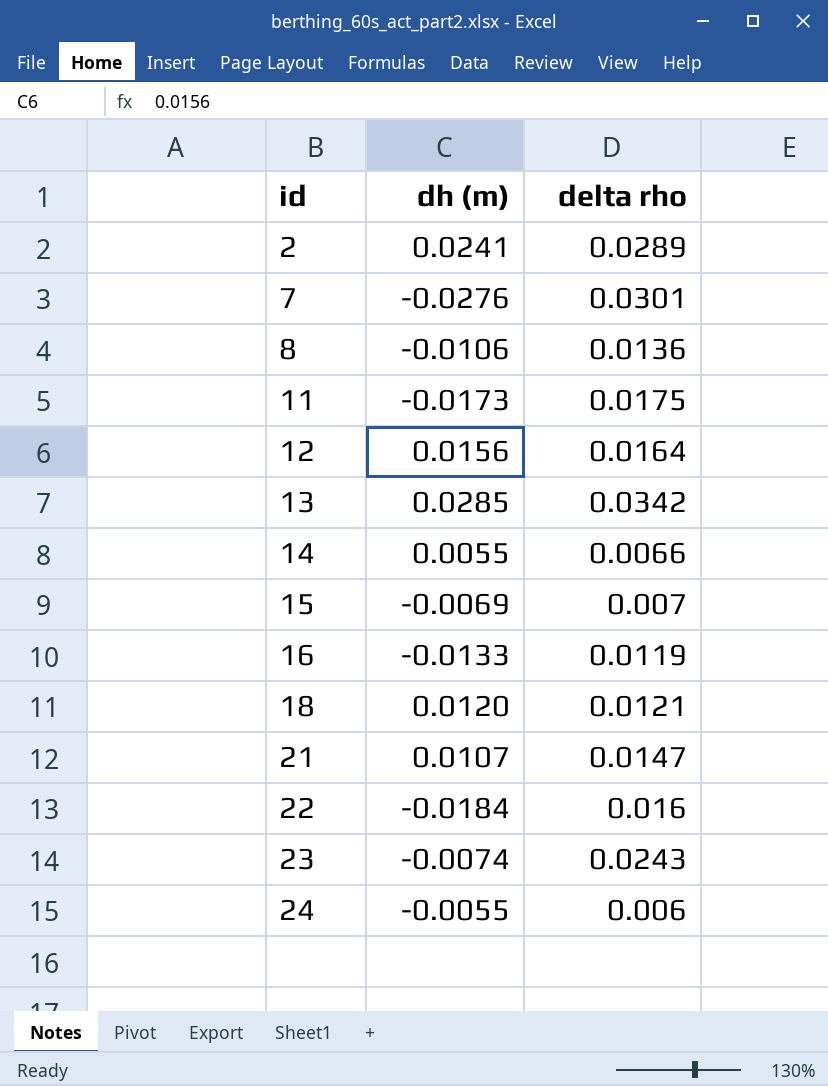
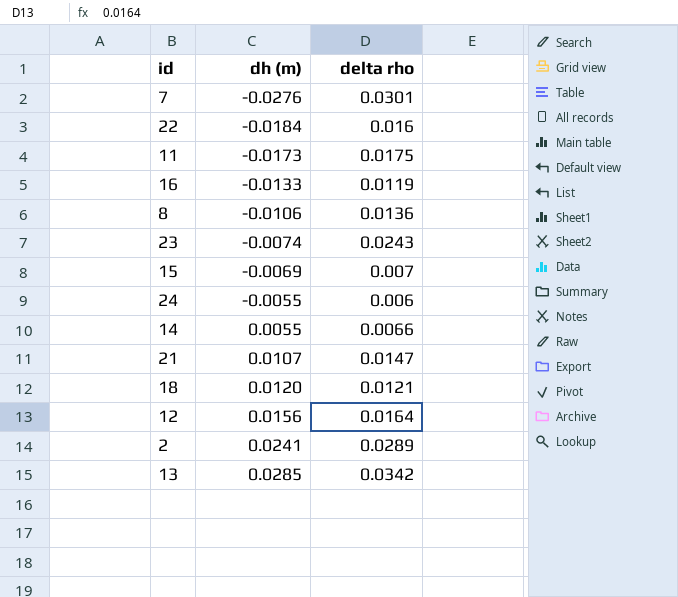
row order: id ascending -> dh (m) ascending

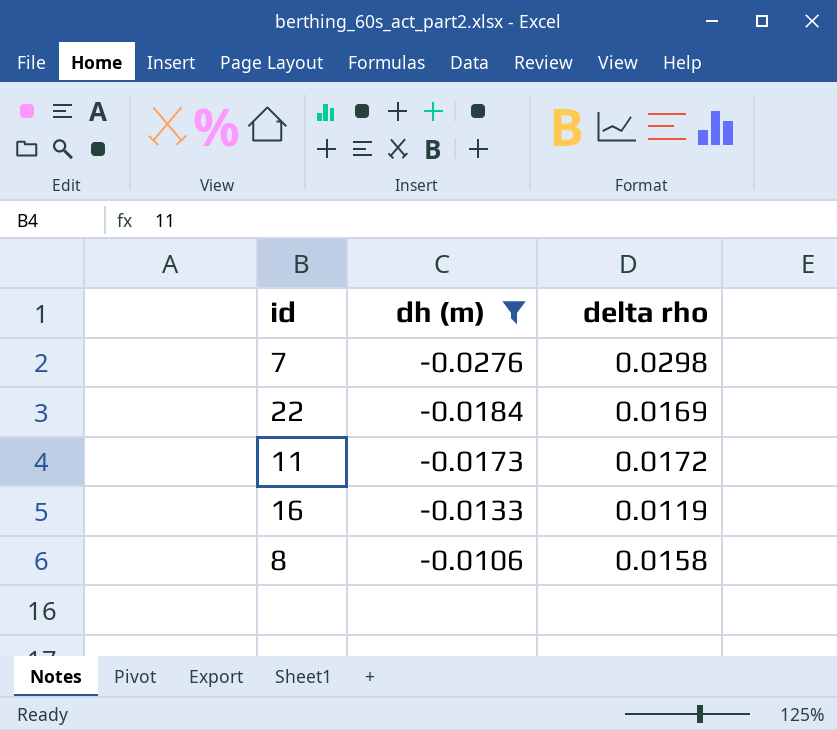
filter: none -> dh (m) <= -0.0106
7 | delta rho: 0.0301 -> 0.0298
22 | delta rho: 0.016 -> 0.0169
11 | delta rho: 0.0175 -> 0.0172
8 | delta rho: 0.0136 -> 0.0158

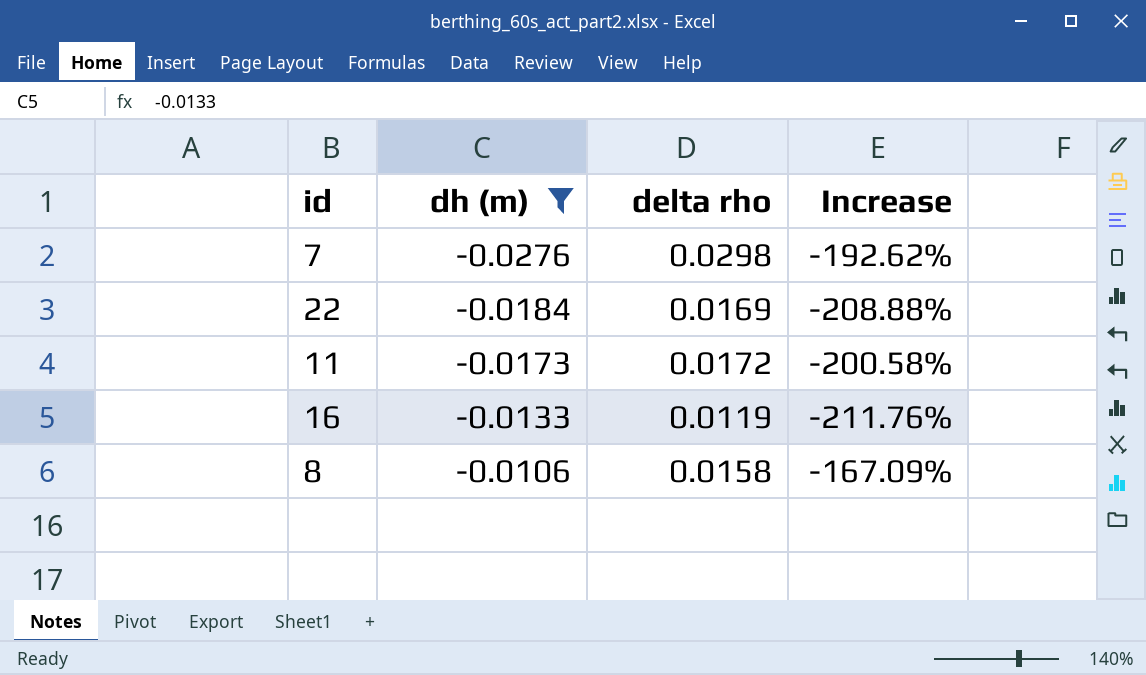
column Increase | formula: none -> ([dh (m)] - [delta rho]) / [delta rho]

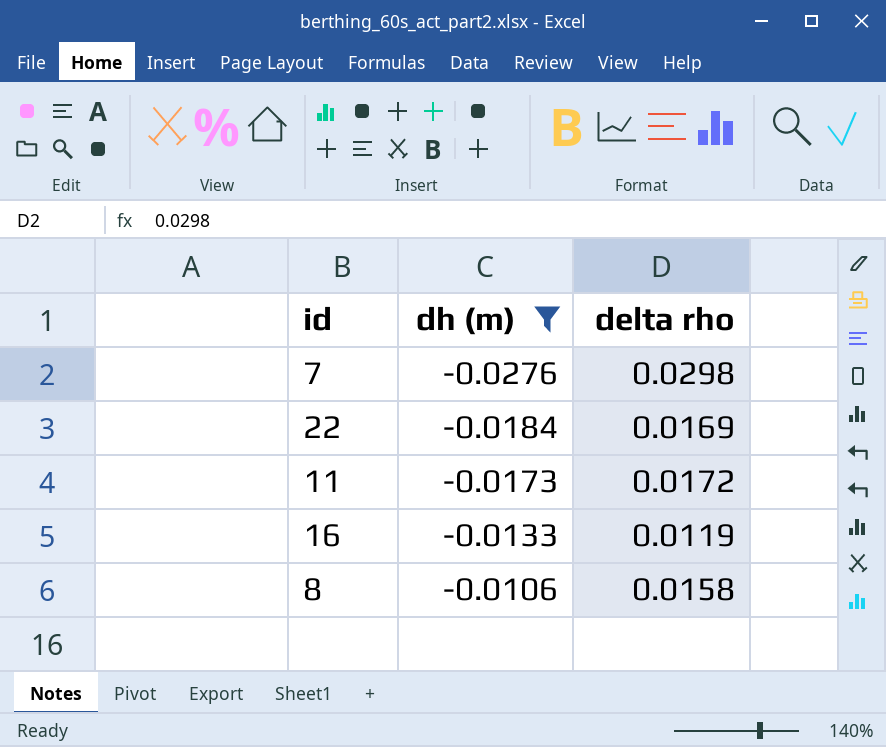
column Increase | formula: ([dh (m)] - [delta rho]) / [delta rho] -> none

